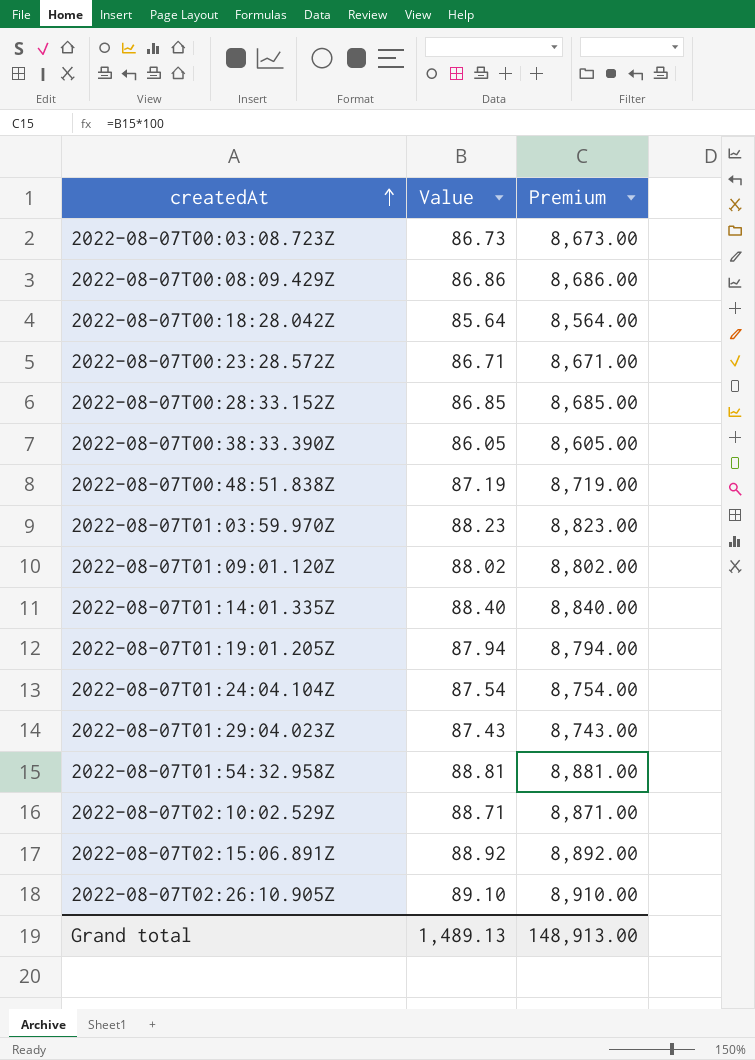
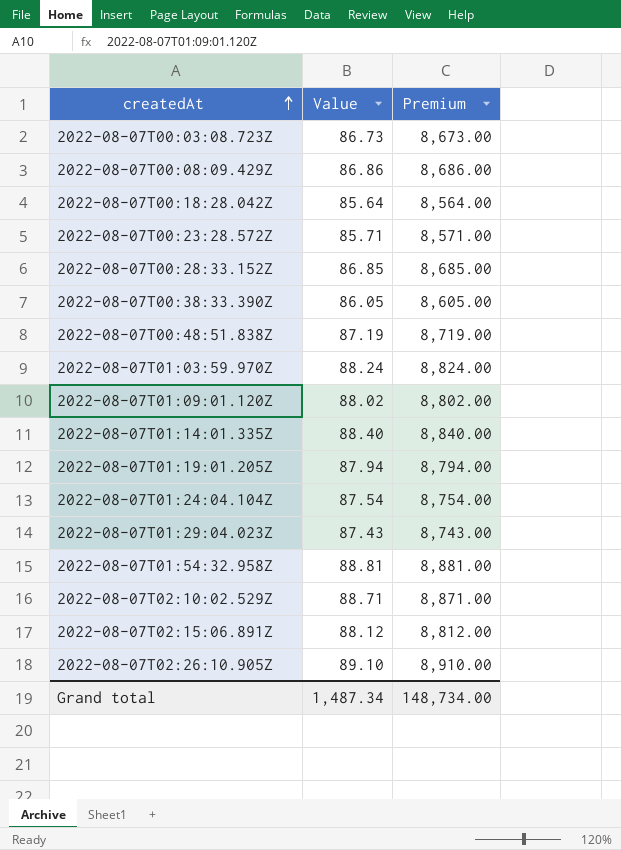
2022-08-07T00:23:28.572Z | Value: 86.71 -> 85.71
2022-08-07T00:23:28.572Z | Premium: 8,671.00 -> 8,571.00
2022-08-07T01:03:59.970Z | Value: 88.23 -> 88.24
2022-08-07T01:03:59.970Z | Premium: 8,823.00 -> 8,824.00
2022-08-07T02:15:06.891Z | Value: 88.92 -> 88.12
2022-08-07T02:15:06.891Z | Premium: 8,892.00 -> 8,812.00
Grand total | Value: 1,489.13 -> 1,487.34
Grand total | Premium: 148,913.00 -> 148,734.00

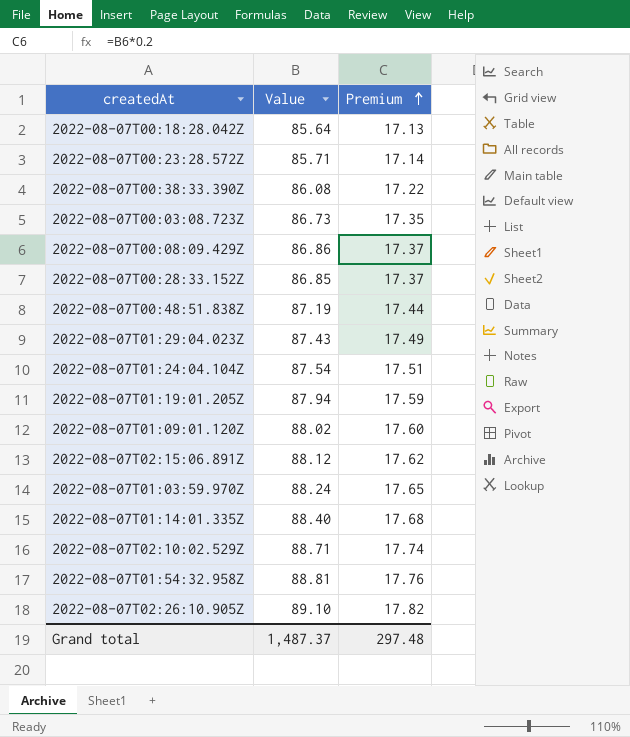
row order: createdAt ascending -> Premium ascending
column Premium | formula: [Value] * 100 -> [Value] * 0.2
2022-08-07T00:38:33.390Z | Value: 86.05 -> 86.08
Grand total | Value: 1,487.34 -> 1,487.37
Grand total | Premium: 148,734.00 -> 297.48

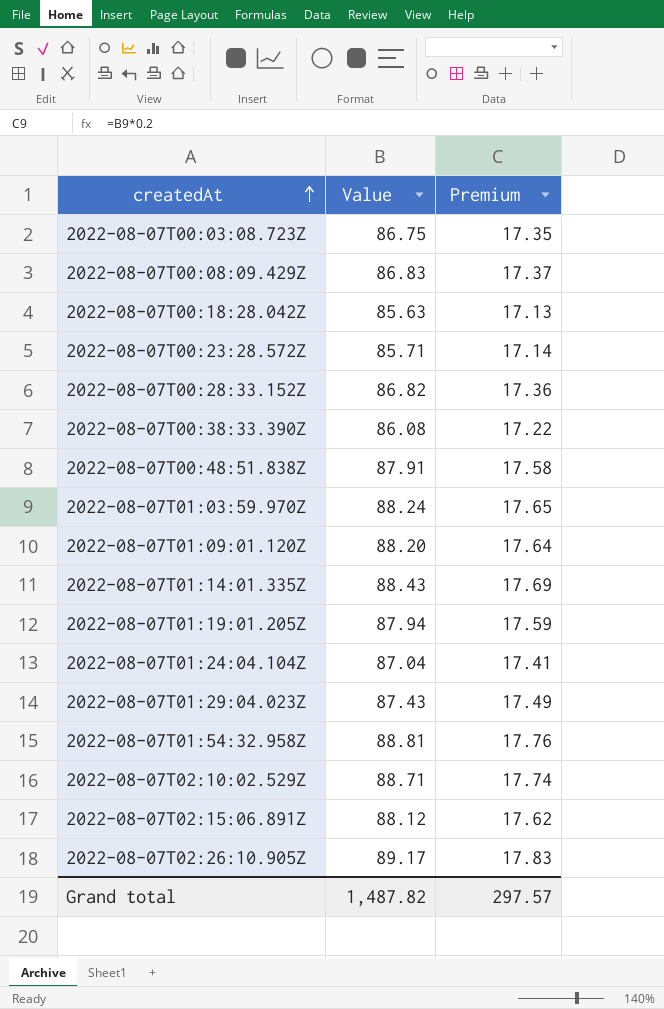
row order: Premium ascending -> createdAt ascending
2022-08-07T00:03:08.723Z | Value: 86.73 -> 86.75
2022-08-07T00:08:09.429Z | Value: 86.86 -> 86.83
2022-08-07T00:18:28.042Z | Value: 85.64 -> 85.63
2022-08-07T00:28:33.152Z | Value: 86.85 -> 86.82
2022-08-07T00:28:33.152Z | Premium: 17.37 -> 17.36
2022-08-07T00:48:51.838Z | Value: 87.19 -> 87.91
2022-08-07T00:48:51.838Z | Premium: 17.44 -> 17.58
2022-08-07T01:09:01.120Z | Value: 88.02 -> 88.20
2022-08-07T01:09:01.120Z | Premium: 17.60 -> 17.64
2022-08-07T01:14:01.335Z | Value: 88.40 -> 88.43
2022-08-07T01:14:01.335Z | Premium: 17.68 -> 17.69
2022-08-07T01:24:04.104Z | Value: 87.54 -> 87.04
2022-08-07T01:24:04.104Z | Premium: 17.51 -> 17.41
2022-08-07T02:26:10.905Z | Value: 89.10 -> 89.17
2022-08-07T02:26:10.905Z | Premium: 17.82 -> 17.83
Grand total | Value: 1,487.37 -> 1,487.82
Grand total | Premium: 297.48 -> 297.57

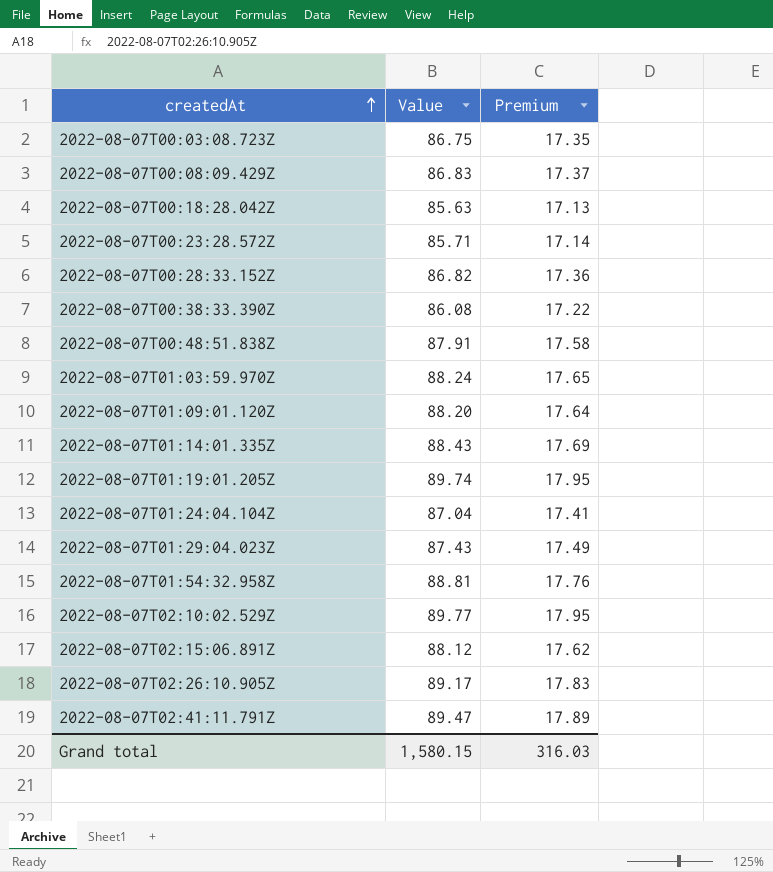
2022-08-07T01:19:01.205Z | Value: 87.94 -> 89.74
2022-08-07T01:19:01.205Z | Premium: 17.59 -> 17.95
2022-08-07T02:10:02.529Z | Value: 88.71 -> 89.77
2022-08-07T02:10:02.529Z | Premium: 17.74 -> 17.95
row 2022-08-07T02:41:11.791Z: none -> 89.47 | 17.89
Grand total | Value: 1,487.82 -> 1,580.15
Grand total | Premium: 297.57 -> 316.03

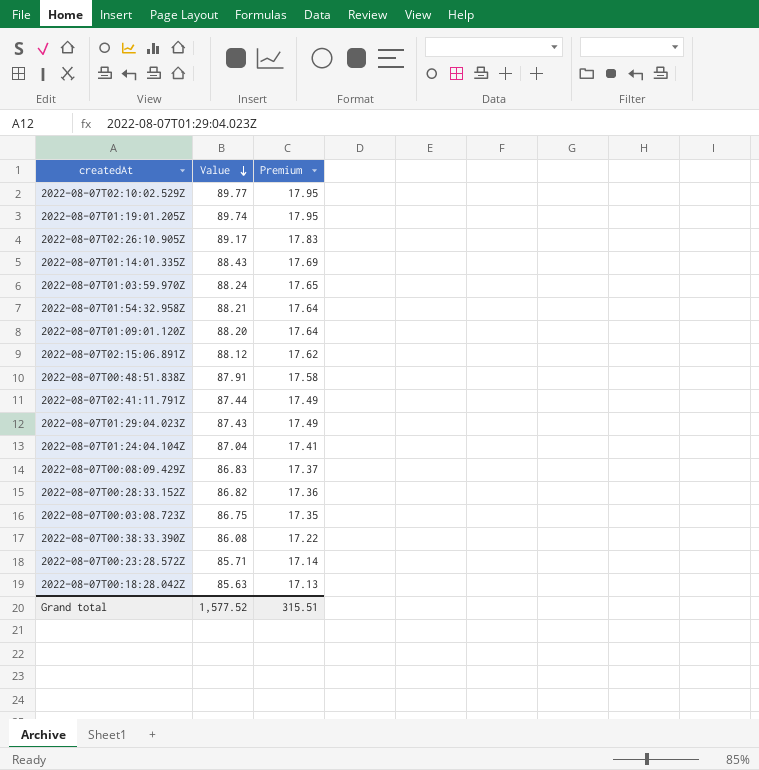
row order: createdAt ascending -> Value descending
2022-08-07T01:54:32.958Z | Value: 88.81 -> 88.21
2022-08-07T01:54:32.958Z | Premium: 17.76 -> 17.64
2022-08-07T02:41:11.791Z | Value: 89.47 -> 87.44
2022-08-07T02:41:11.791Z | Premium: 17.89 -> 17.49
Grand total | Value: 1,580.15 -> 1,577.52
Grand total | Premium: 316.03 -> 315.51

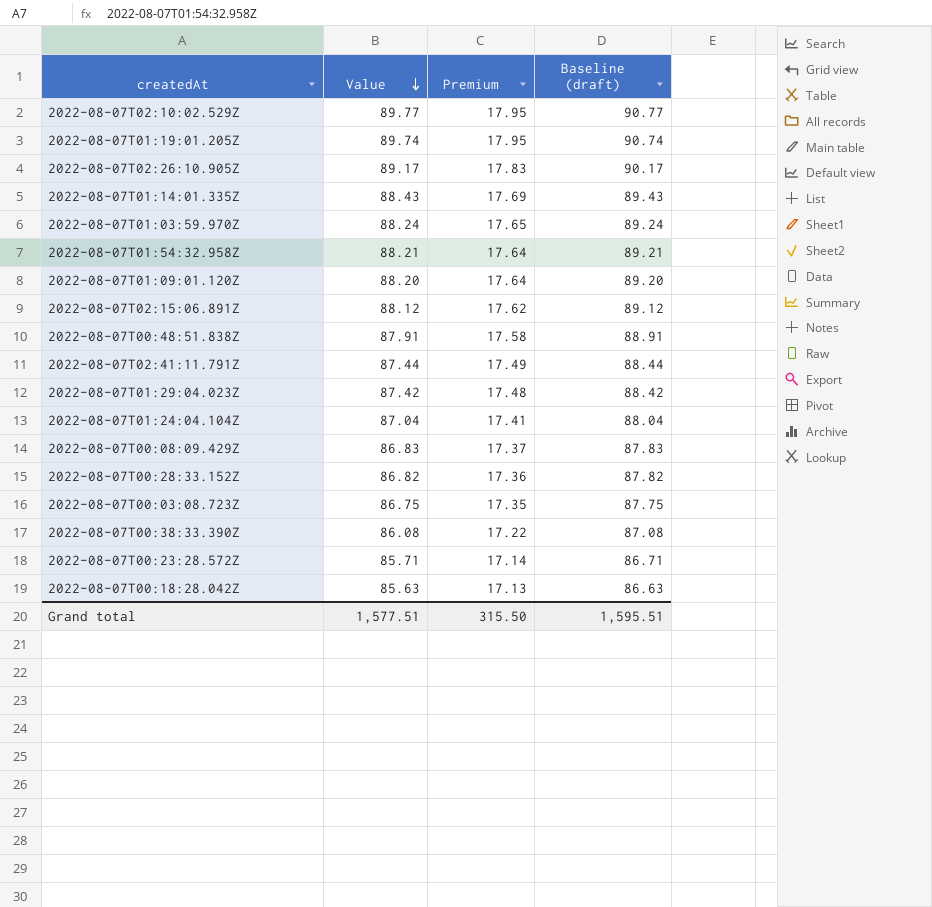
column Baseline (draft) | formula: none -> [Value] + 1
2022-08-07T01:29:04.023Z | Value: 87.43 -> 87.42
2022-08-07T01:29:04.023Z | Premium: 17.49 -> 17.48
Grand total | Value: 1,577.52 -> 1,577.51
Grand total | Premium: 315.51 -> 315.50

